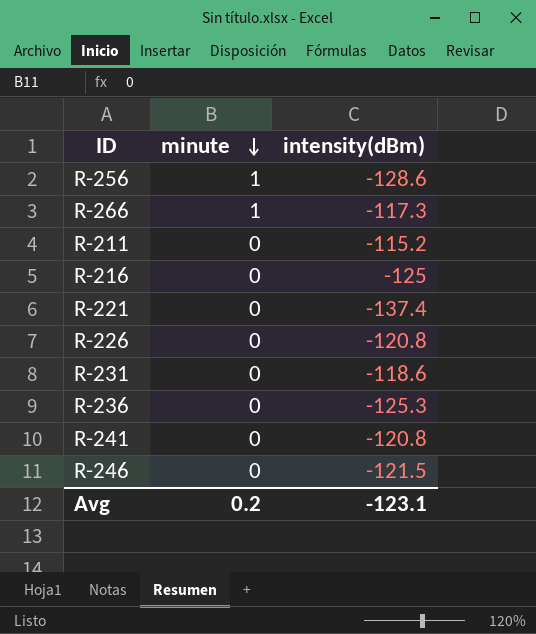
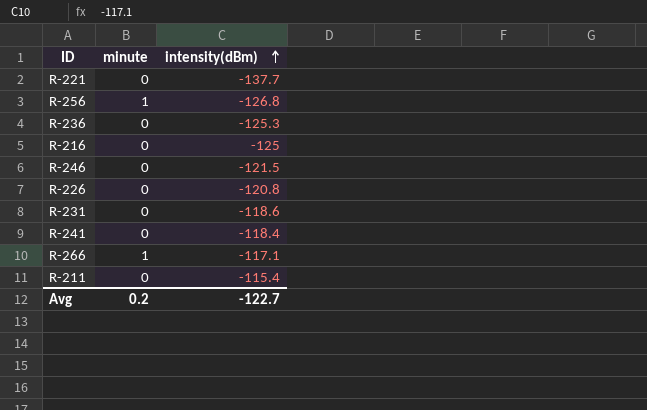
row order: minute descending -> intensity(dBm) ascending
R-221 | intensity(dBm): -137.4 -> -137.7
R-256 | intensity(dBm): -128.6 -> -126.8
R-241 | intensity(dBm): -120.8 -> -118.4
R-266 | intensity(dBm): -117.3 -> -117.1
R-211 | intensity(dBm): -115.2 -> -115.4
Avg | intensity(dBm): -123.1 -> -122.7

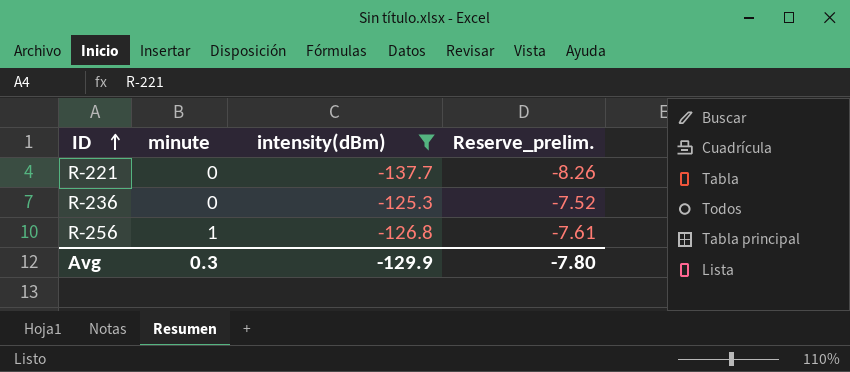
filter: none -> intensity(dBm) <= -125.3
row order: intensity(dBm) ascending -> ID ascending
column Reserve_prelim. | formula: none -> [intensity(dBm)] * 0.06
Avg | minute: 0.2 -> 0.3
Avg | intensity(dBm): -122.7 -> -129.9

